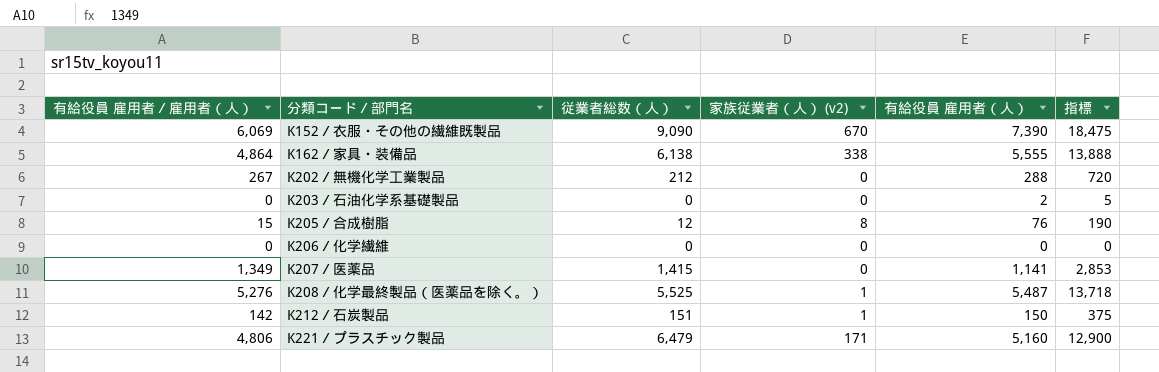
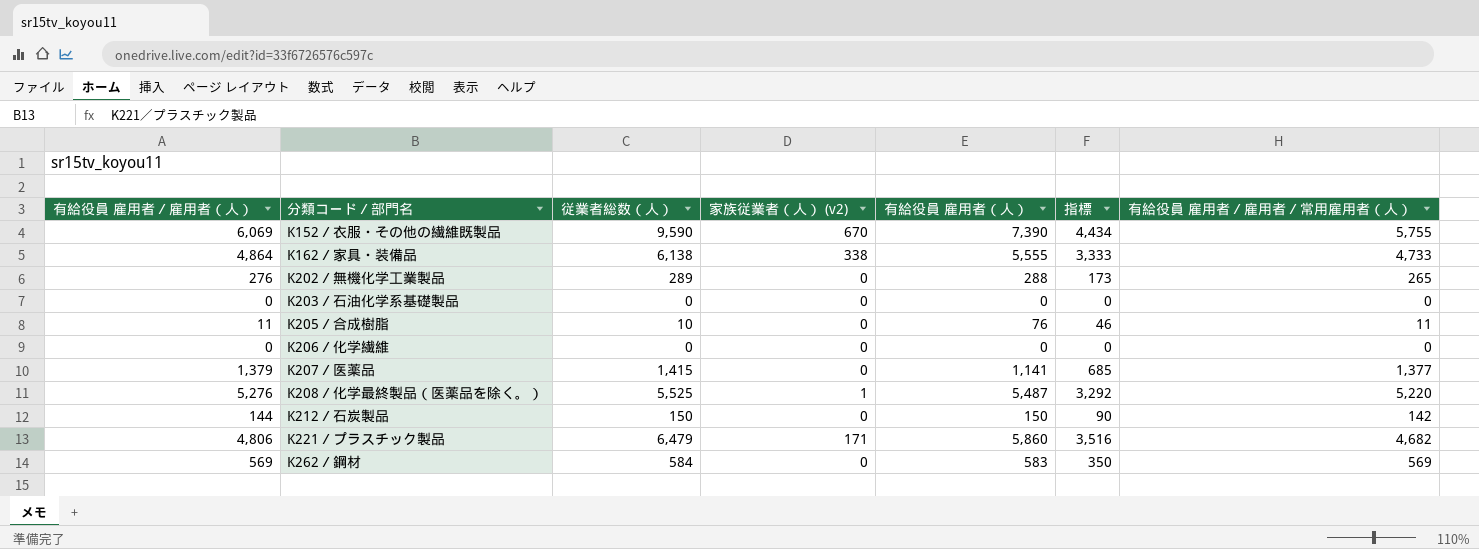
column 指標 | formula: [有給役員 雇用者（人）] * 2.5 -> [有給役員 雇用者（人）] * 0.6
column 有給役員 雇用者／雇用者／常用雇用者（人） | position: none -> 7
K152／衣服・その他の繊維既製品 | 従業者総数（人）: 9,090 -> 9,590
K202／無機化学工業製品 | 有給役員 雇用者／雇用者（人）: 267 -> 276
K202／無機化学工業製品 | 従業者総数（人）: 212 -> 289
K203／石油化学系基礎製品 | 有給役員 雇用者（人）: 2 -> 0
K205／合成樹脂 | 有給役員 雇用者／雇用者（人）: 15 -> 11
K205／合成樹脂 | 従業者総数（人）: 12 -> 10
K205／合成樹脂 | 家族従業者（人） (v2): 8 -> 0
K207／医薬品 | 有給役員 雇用者／雇用者（人）: 1,349 -> 1,379
K212／石炭製品 | 有給役員 雇用者／雇用者（人）: 142 -> 144
K212／石炭製品 | 従業者総数（人）: 151 -> 150
K212／石炭製品 | 家族従業者（人） (v2): 1 -> 0
K221／プラスチック製品 | 有給役員 雇用者（人）: 5,160 -> 5,860
row K262／鋼材: none -> 569 | 584 | 0 | 583 | 350 | 569

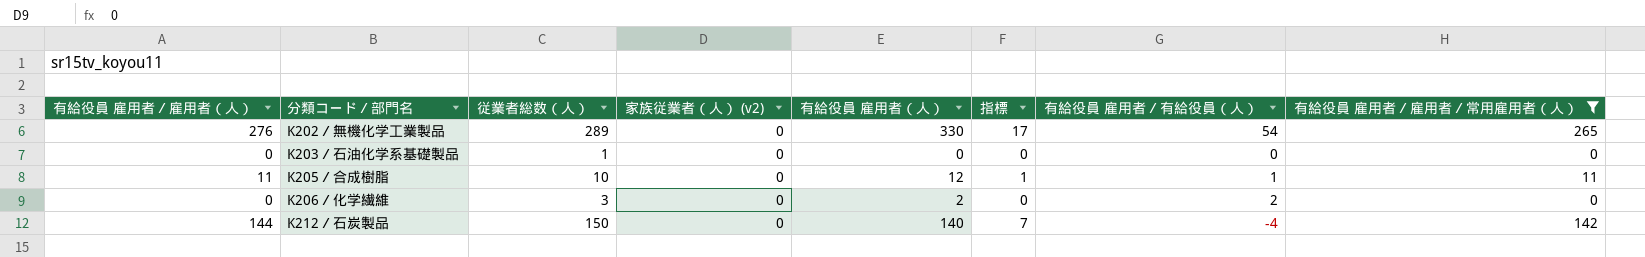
filter: none -> 有給役員 雇用者／雇用者／常用雇用者（人） <= 265
column 指標 | formula: [有給役員 雇用者（人）] * 0.6 -> [有給役員 雇用者（人）] * 0.05
column 有給役員 雇用者／有給役員（人） | formula: none -> [有給役員 雇用者（人）] - [有給役員 雇用者／雇用者（人）]
K202／無機化学工業製品 | 有給役員 雇用者（人）: 288 -> 330
K203／石油化学系基礎製品 | 従業者総数（人）: 0 -> 1
K205／合成樹脂 | 有給役員 雇用者（人）: 76 -> 12
K206／化学繊維 | 従業者総数（人）: 0 -> 3
K206／化学繊維 | 有給役員 雇用者（人）: 0 -> 2
K212／石炭製品 | 有給役員 雇用者（人）: 150 -> 140

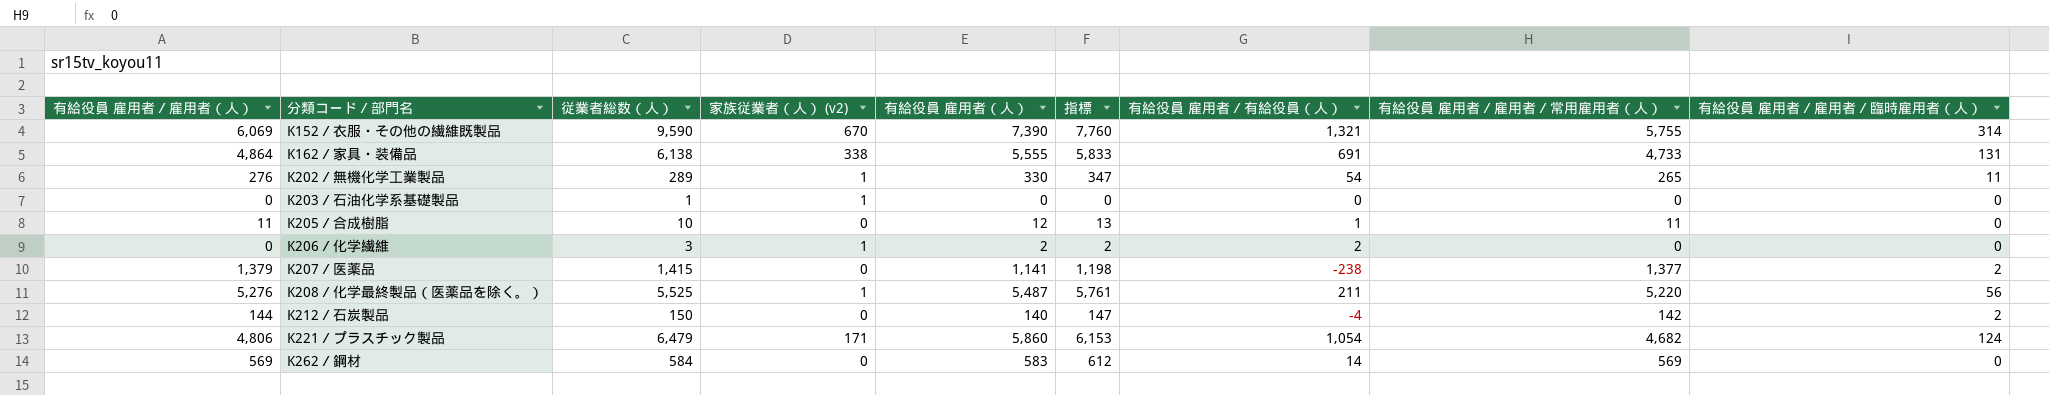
filter: 有給役員 雇用者／雇用者／常用雇用者（人） <= 265 -> none
column 指標 | formula: [有給役員 雇用者（人）] * 0.05 -> [有給役員 雇用者（人）] * 1.05
column 有給役員 雇用者／雇用者／臨時雇用者（人） | formula: none -> [有給役員 雇用者／雇用者（人）] - [有給役員 雇用者／雇用者／常用雇用者（人）]
K202／無機化学工業製品 | 家族従業者（人） (v2): 0 -> 1
K203／石油化学系基礎製品 | 家族従業者（人） (v2): 0 -> 1
K206／化学繊維 | 家族従業者（人） (v2): 0 -> 1

